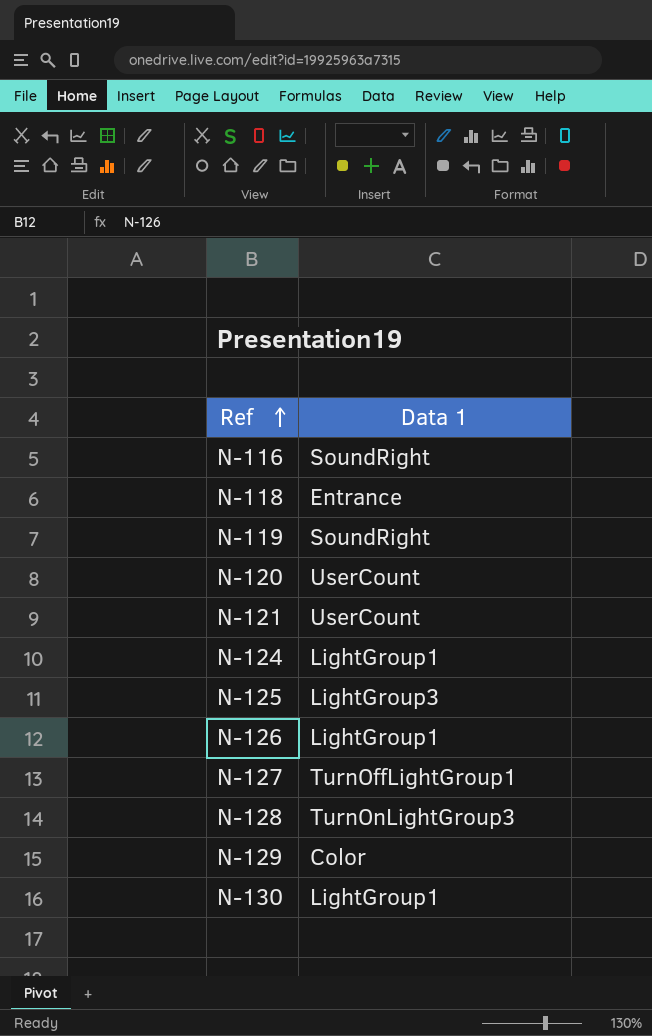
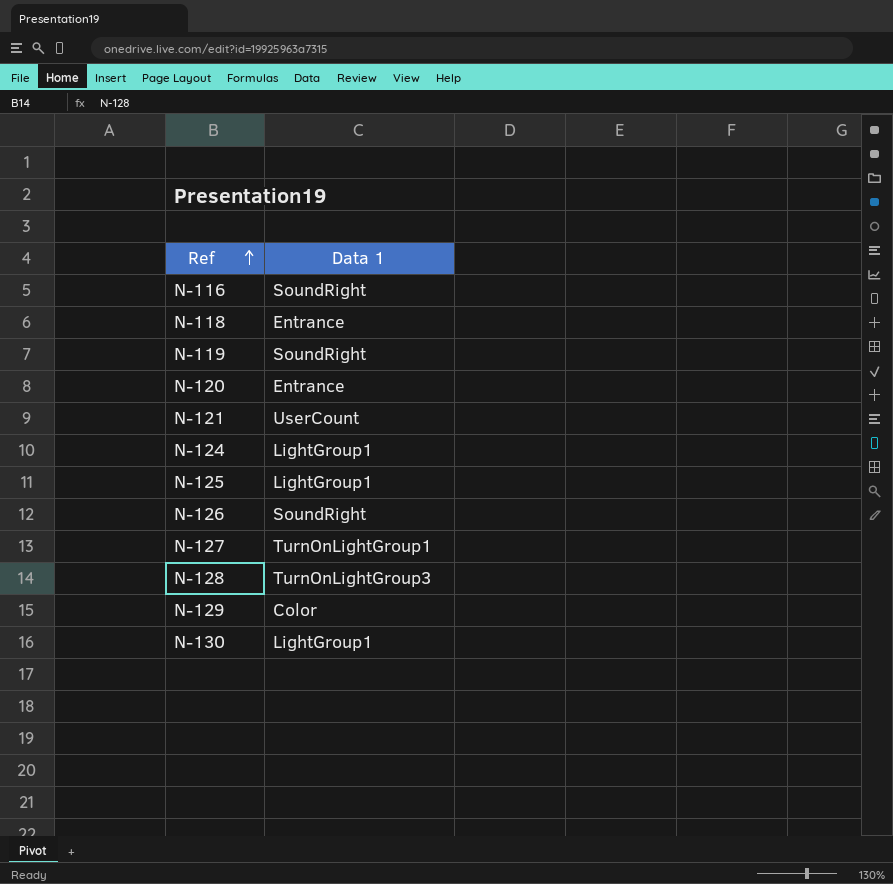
N-120 | Data 1: UserCount -> Entrance
N-125 | Data 1: LightGroup3 -> LightGroup1
N-126 | Data 1: LightGroup1 -> SoundRight
N-127 | Data 1: TurnOffLightGroup1 -> TurnOnLightGroup1

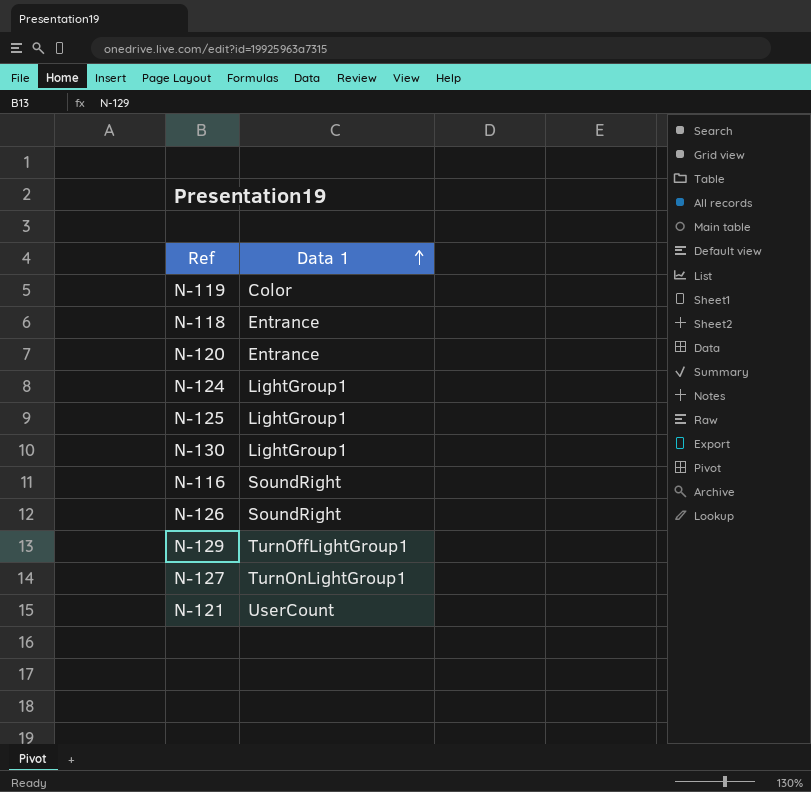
row order: Ref ascending -> Data 1 ascending
row N-128: TurnOnLightGroup3 -> none
N-119 | Data 1: SoundRight -> Color
N-129 | Data 1: Color -> TurnOffLightGroup1

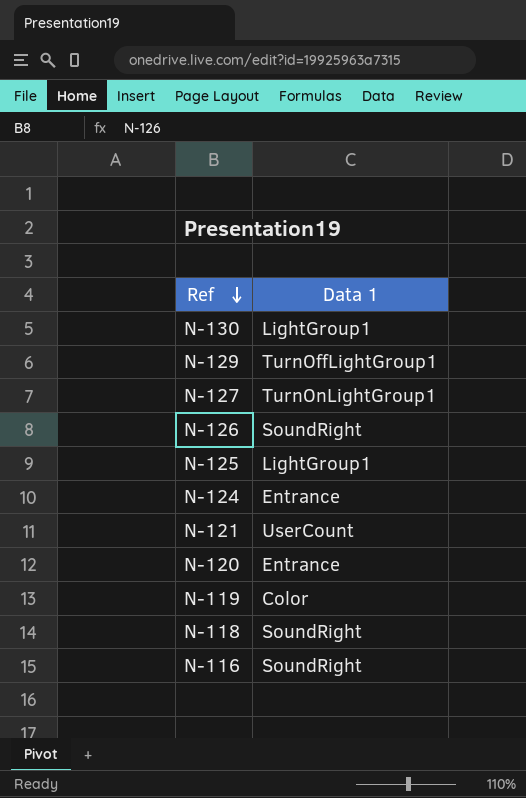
row order: Data 1 ascending -> Ref descending
N-124 | Data 1: LightGroup1 -> Entrance
N-118 | Data 1: Entrance -> SoundRight

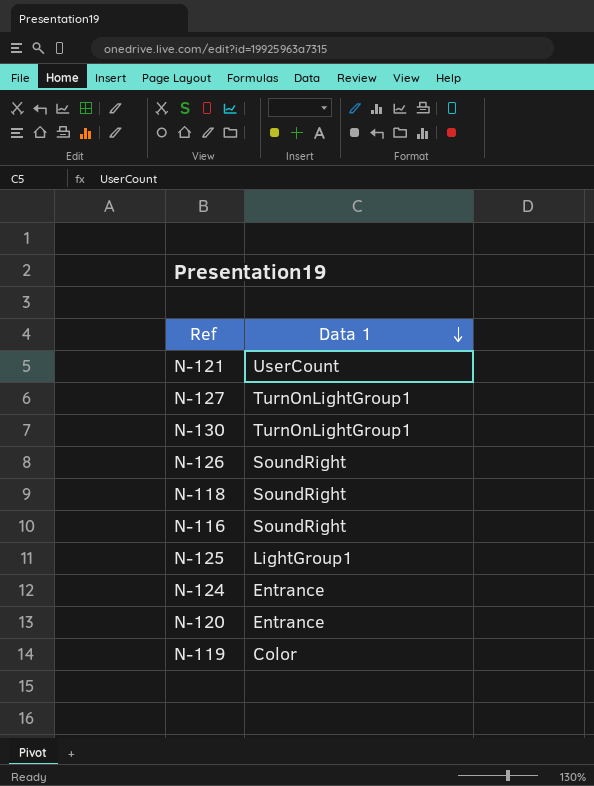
row order: Ref descending -> Data 1 descending
row N-129: TurnOffLightGroup1 -> none
N-130 | Data 1: LightGroup1 -> TurnOnLightGroup1

